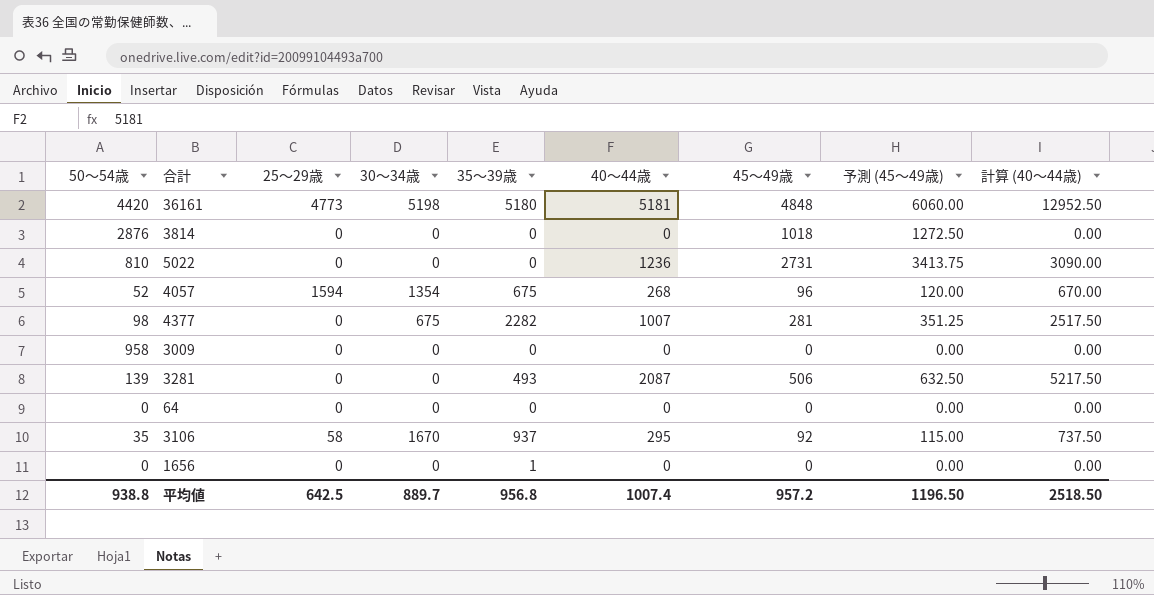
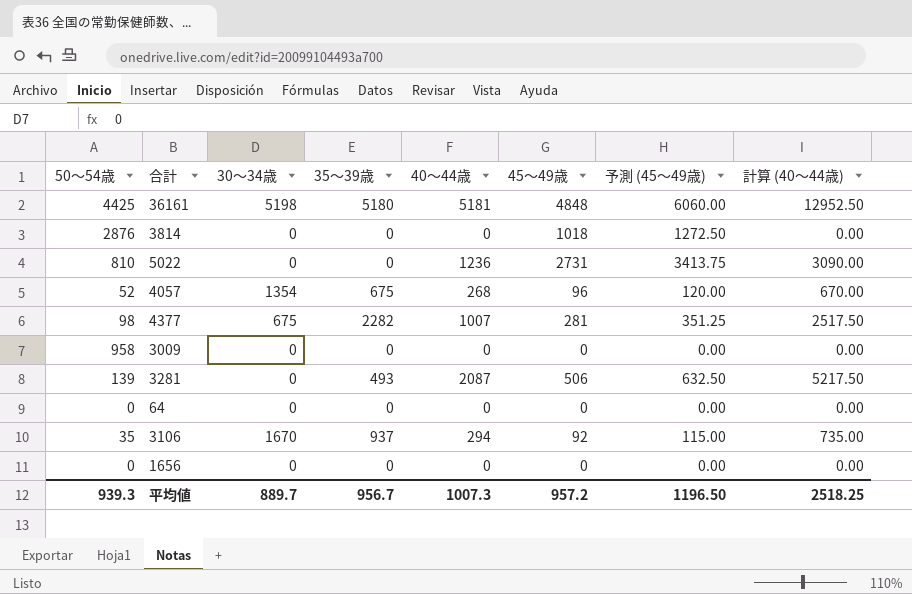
column 25～29歳 | position: 3 -> none
36161 | 50～54歳: 4420 -> 4425
3106 | 40～44歳: 295 -> 294
3106 | 計算 (40～44歳): 737.50 -> 735.00
1656 | 35～39歳: 1 -> 0
平均値 | 50～54歳: 938.8 -> 939.3
平均値 | 35～39歳: 956.8 -> 956.7
平均値 | 40～44歳: 1007.4 -> 1007.3
平均値 | 計算 (40～44歳): 2518.50 -> 2518.25

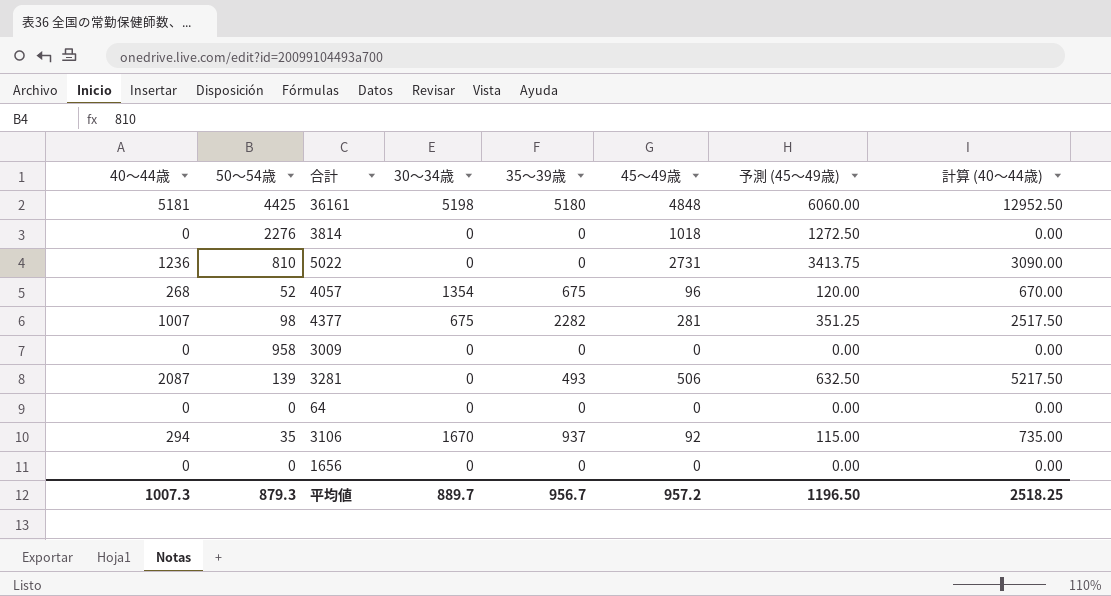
column 40～44歳 | position: 5 -> 1
3814 | 50～54歳: 2876 -> 2276
平均値 | 50～54歳: 939.3 -> 879.3

